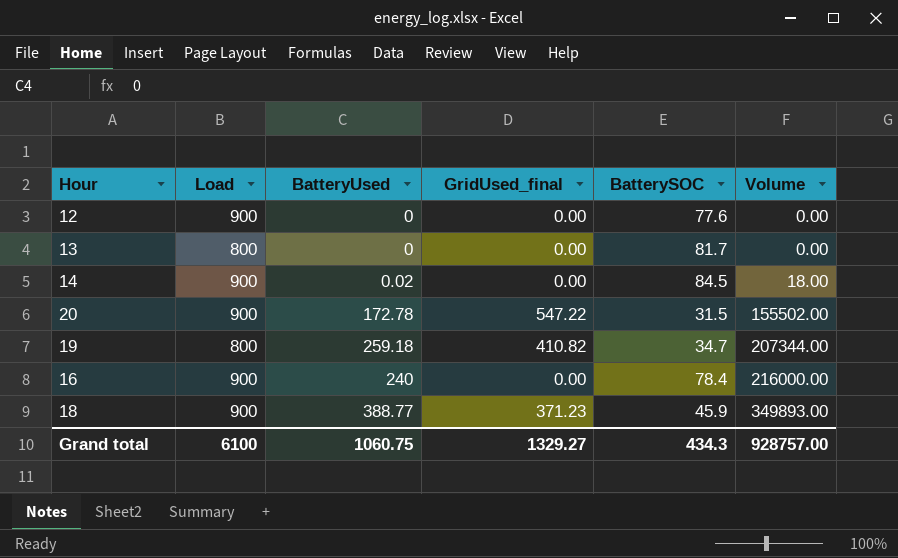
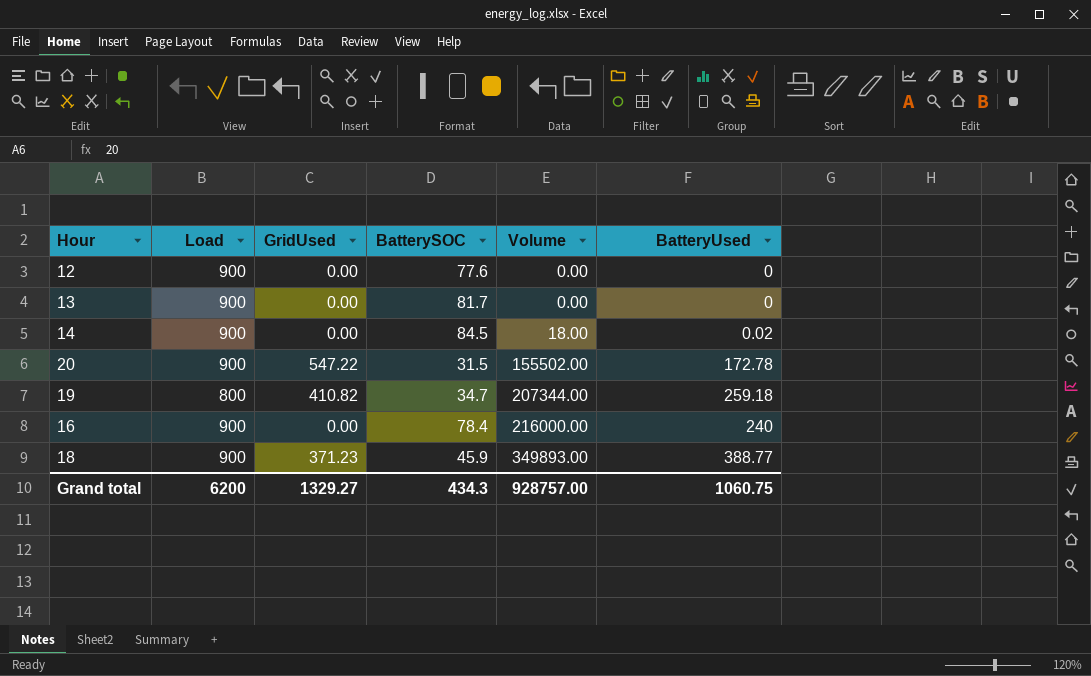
column name: GridUsed_final -> GridUsed
column BatteryUsed | position: 3 -> 6
13 | Load: 800 -> 900
Grand total | Load: 6100 -> 6200

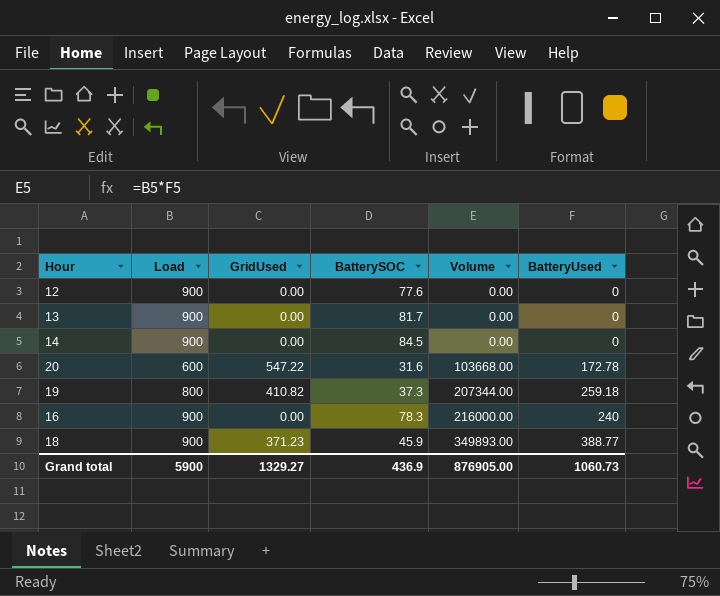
14 | Volume: 18.00 -> 0.00
14 | BatteryUsed: 0.02 -> 0
20 | Load: 900 -> 600
20 | BatterySOC: 31.5 -> 31.6
20 | Volume: 155502.00 -> 103668.00
19 | BatterySOC: 34.7 -> 37.3
16 | BatterySOC: 78.4 -> 78.3
Grand total | Load: 6200 -> 5900
Grand total | BatterySOC: 434.3 -> 436.9
Grand total | Volume: 928757.00 -> 876905.00
Grand total | BatteryUsed: 1060.75 -> 1060.73

